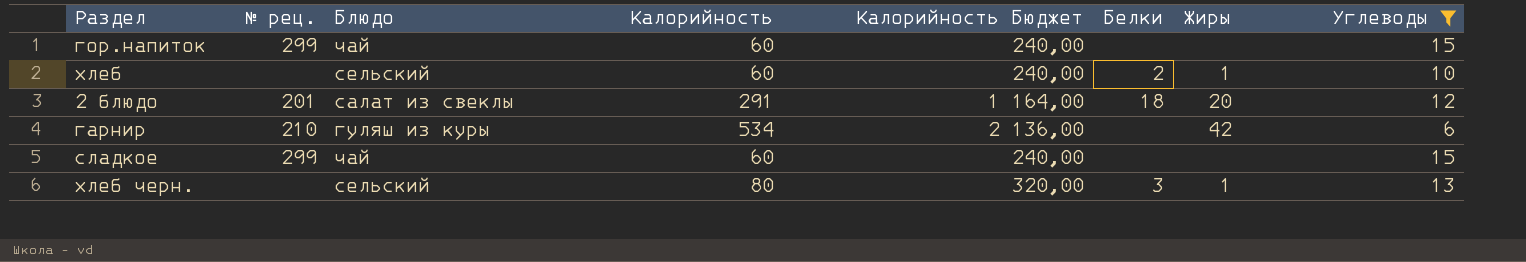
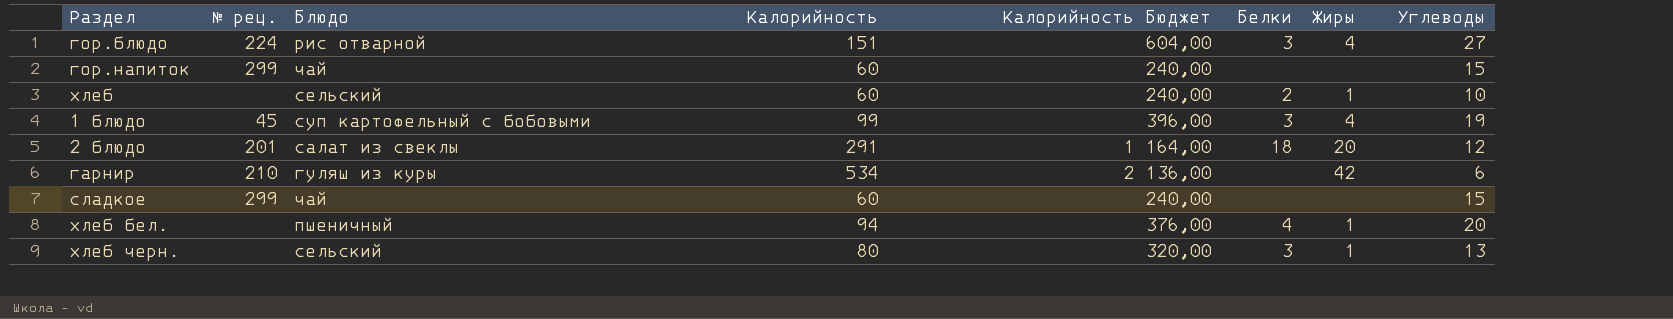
filter: Углеводы <= 15 -> none

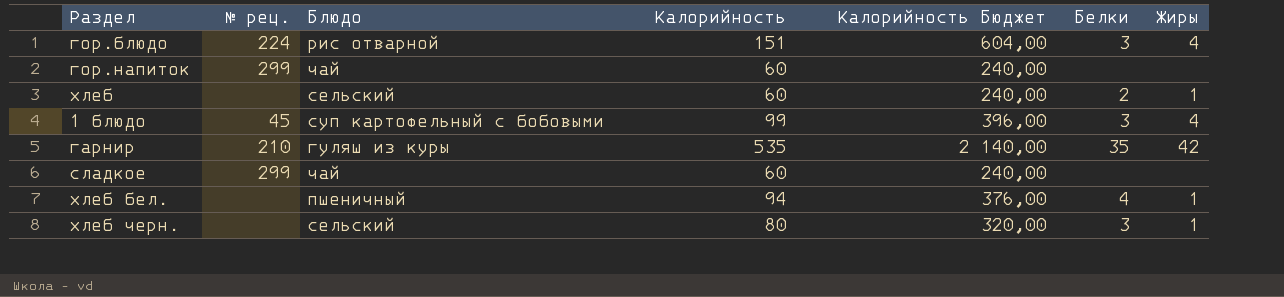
column Углеводы | position: 8 -> none
row 2 блюдо: 201 | салат из свеклы | 291 | 1 164,00 | 18 | 20 | 12 -> none
гарнир | Калорийность: 534 -> 535
гарнир | Калорийность Бюджет: 2 136,00 -> 2 140,00
гарнир | Белки: none -> 35

